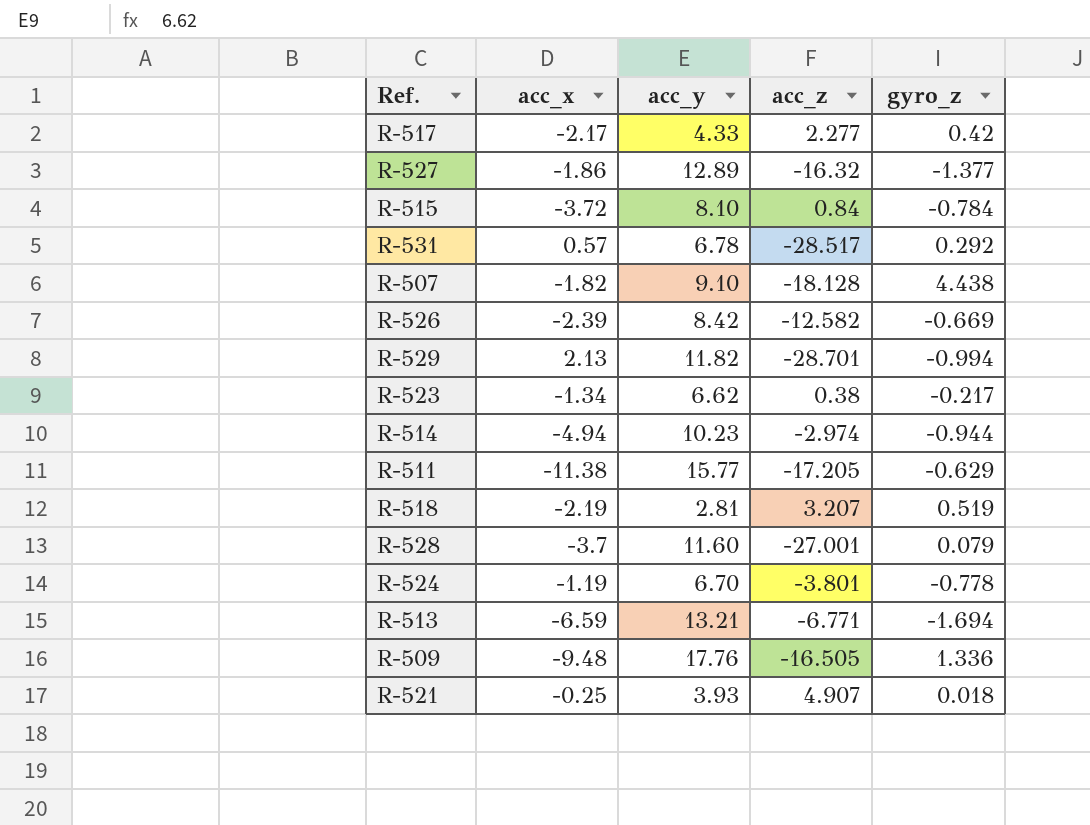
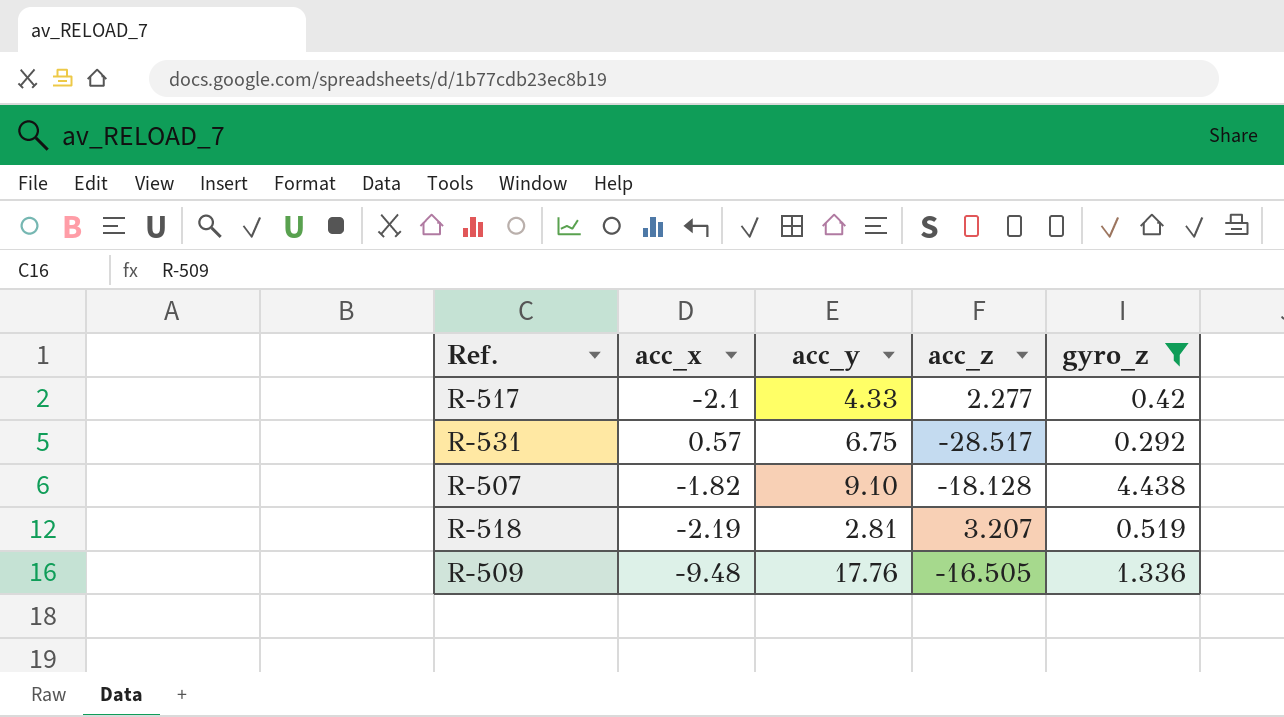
filter: none -> gyro_z >= 0.292
R-517 | acc_x: -2.17 -> -2.1
R-531 | acc_y: 6.78 -> 6.75

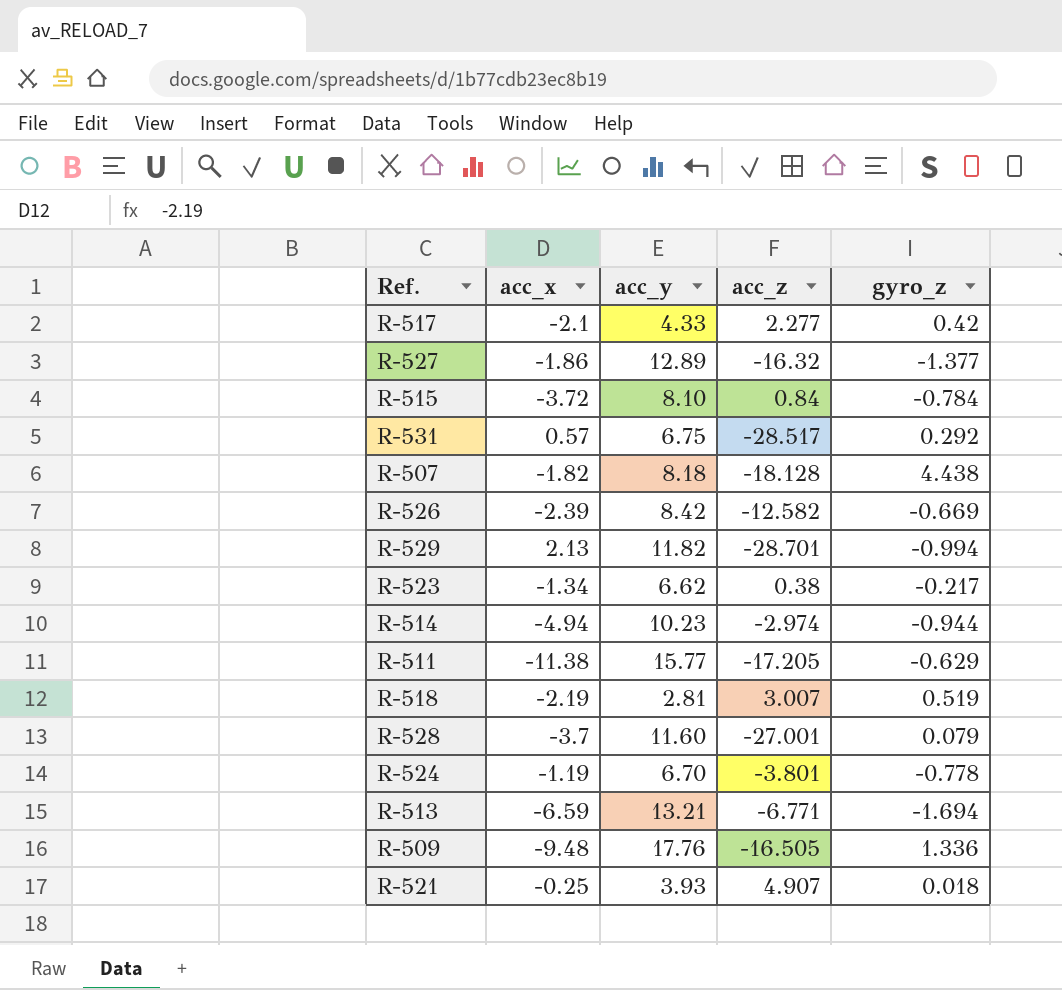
filter: gyro_z >= 0.292 -> none
R-507 | acc_y: 9.10 -> 8.18
R-518 | acc_z: 3.207 -> 3.007

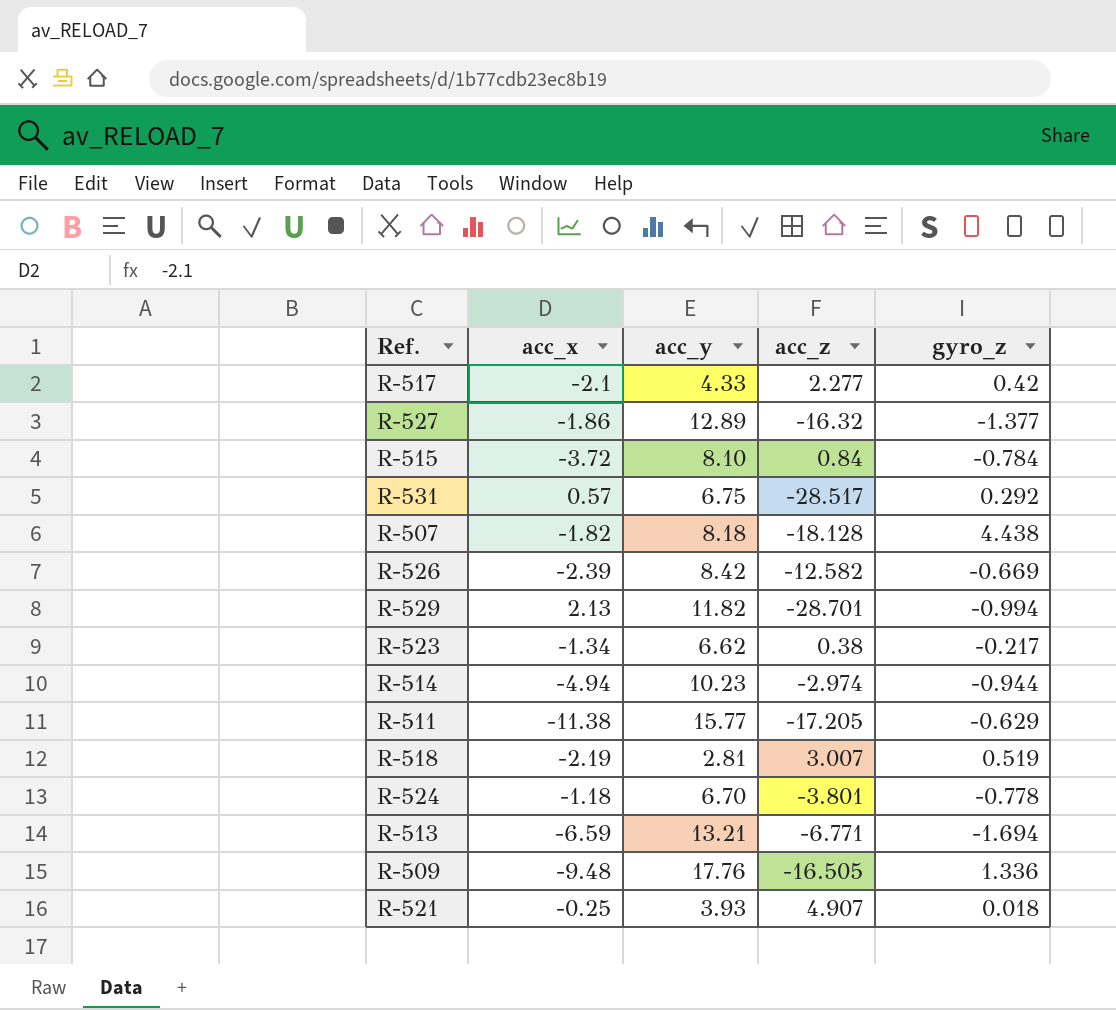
row R-528: -3.7 | 11.60 | -27.001 | 0.079 -> none
R-524 | acc_x: -1.19 -> -1.18

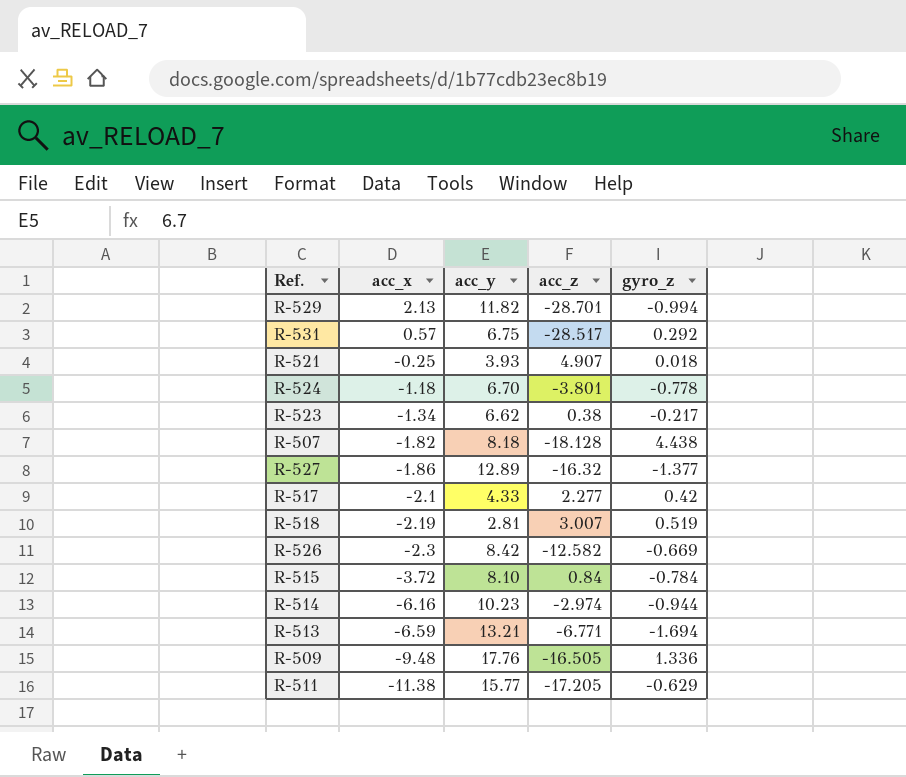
row order: none -> acc_x descending
R-526 | acc_x: -2.39 -> -2.3
R-514 | acc_x: -4.94 -> -6.16

